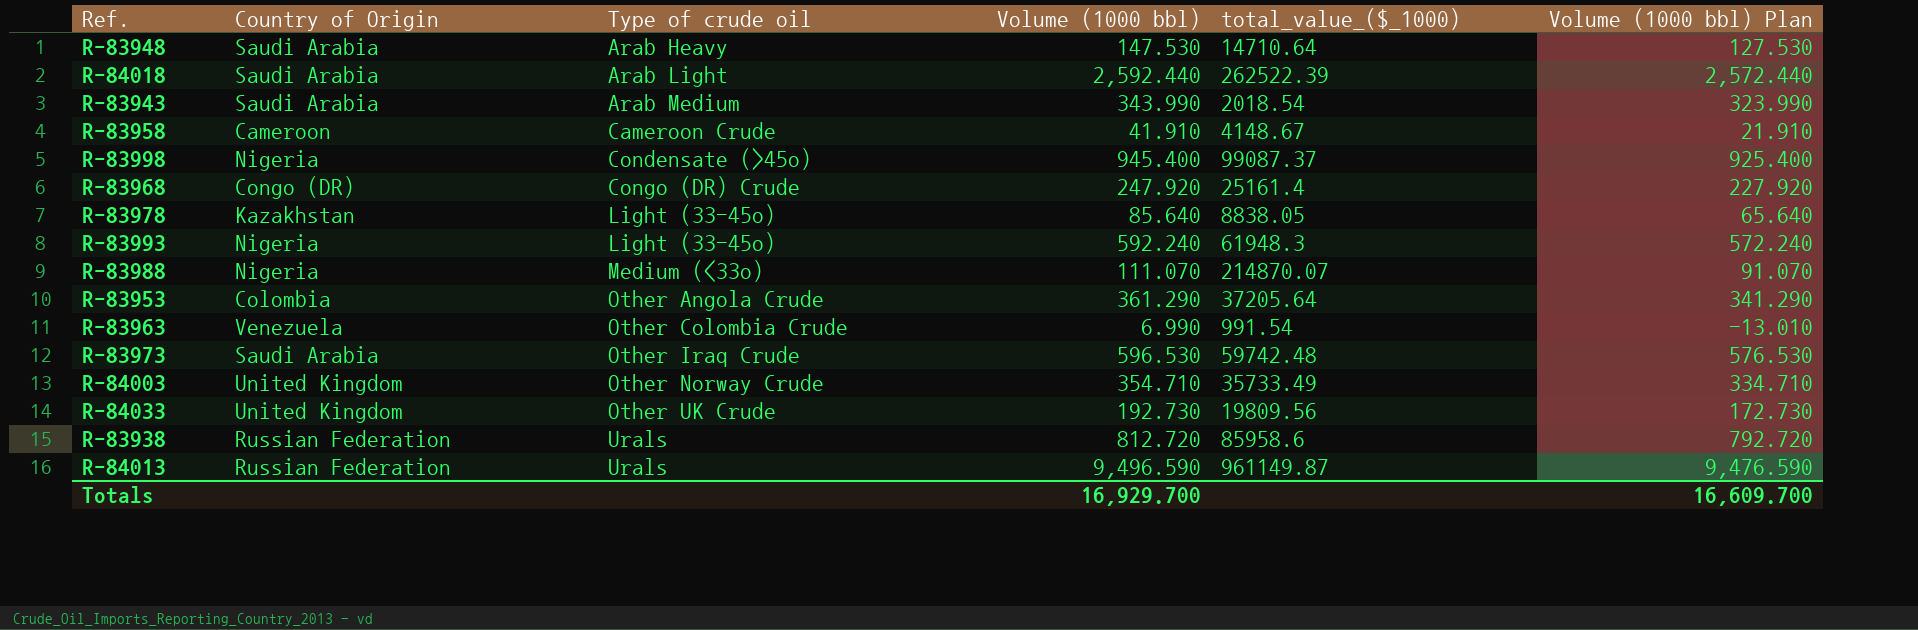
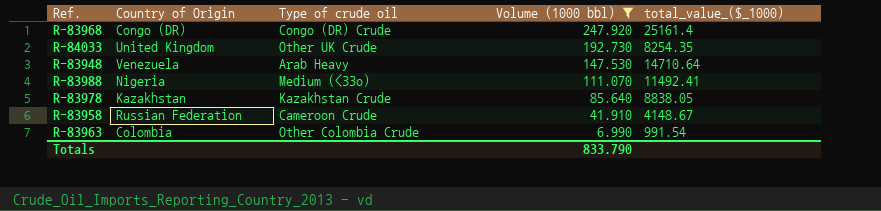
filter: none -> Volume (1000 bbl) <= 247.920
row order: Type of crude oil ascending -> Volume (1000 bbl) descending
column Volume (1000 bbl) Plan | formula: [Volume (1000 bbl)] - 20 -> none
R-84033 | total_value_($_1000): 19809.56 -> 8254.35
R-83948 | Country of Origin: Saudi Arabia -> Venezuela
R-83988 | total_value_($_1000): 214870.07 -> 11492.41
R-83978 | Type of crude oil: Light (33-45o) -> Kazakhstan Crude
R-83958 | Country of Origin: Cameroon -> Russian Federation
R-83963 | Country of Origin: Venezuela -> Colombia
Totals | Volume (1000 bbl): 16,929.700 -> 833.790

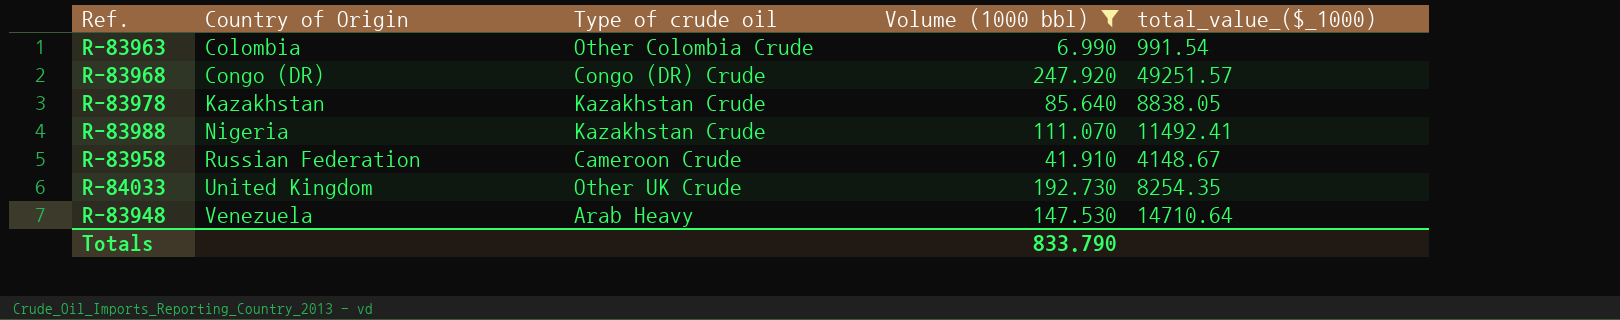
row order: Volume (1000 bbl) descending -> Country of Origin ascending
R-83968 | total_value_($_1000): 25161.4 -> 49251.57
R-83988 | Type of crude oil: Medium (<33o) -> Kazakhstan Crude

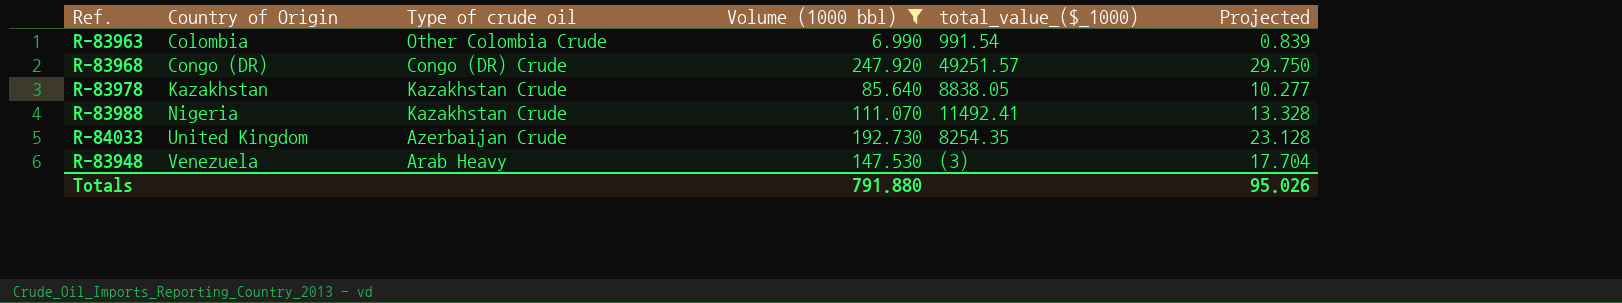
column Projected | formula: none -> [Volume (1000 bbl)] * 0.12
row R-83958: Russian Federation | Cameroon Crude | 41.910 | 4148.67 -> none
R-84033 | Type of crude oil: Other UK Crude -> Azerbaijan Crude
R-83948 | total_value_($_1000): 14710.64 -> (3)
Totals | Volume (1000 bbl): 833.790 -> 791.880

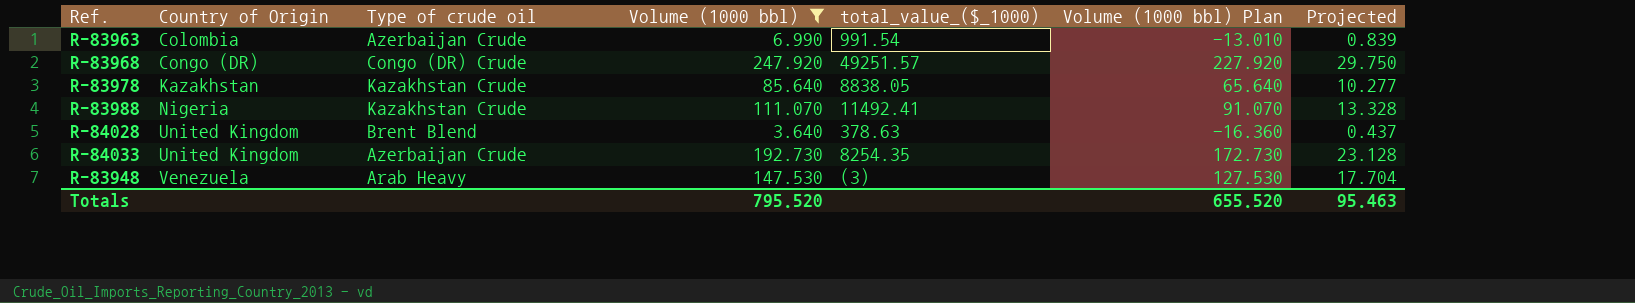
column Volume (1000 bbl) Plan | formula: none -> [Volume (1000 bbl)] - 20
R-83963 | Type of crude oil: Other Colombia Crude -> Azerbaijan Crude
row R-84028: none -> United Kingdom | Brent Blend | 3.640 | 378.63 | -16.360 | 0.437
Totals | Volume (1000 bbl): 791.880 -> 795.520
Totals | Projected: 95.026 -> 95.463

